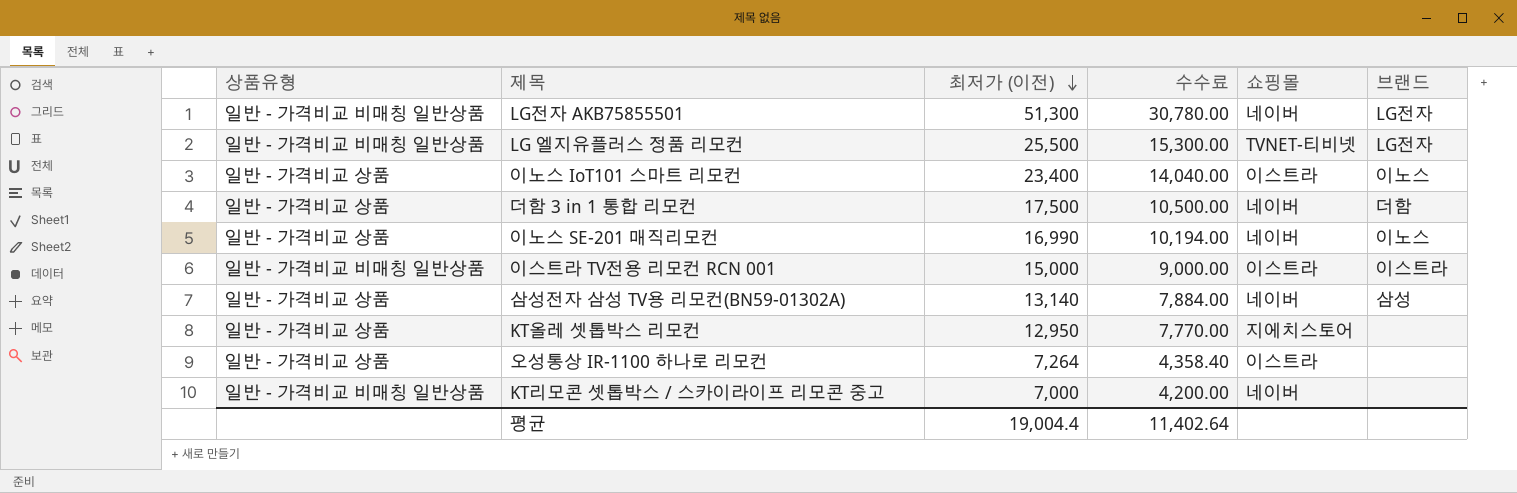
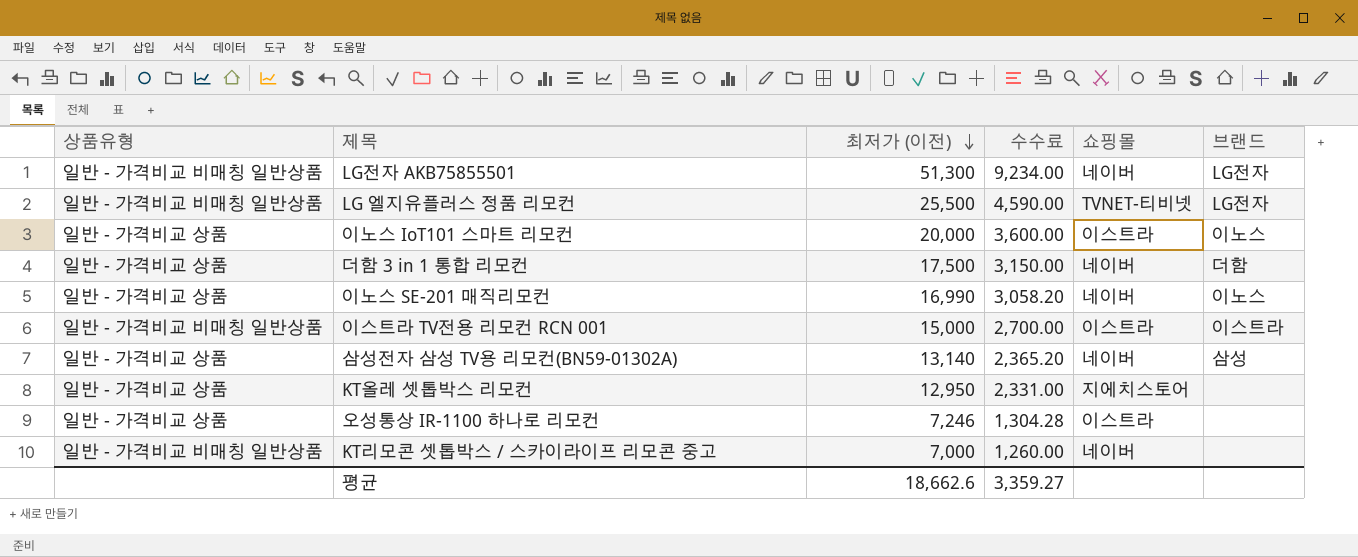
column 수수료 | formula: [최저가 (이전)] * 0.6 -> [최저가 (이전)] * 0.18
이노스 IoT101 스마트 리모컨 | 최저가 (이전): 23,400 -> 20,000
오성통상 IR-1100 하나로 리모컨 | 최저가 (이전): 7,264 -> 7,246
평균 | 최저가 (이전): 19,004.4 -> 18,662.6
평균 | 수수료: 11,402.64 -> 3,359.27

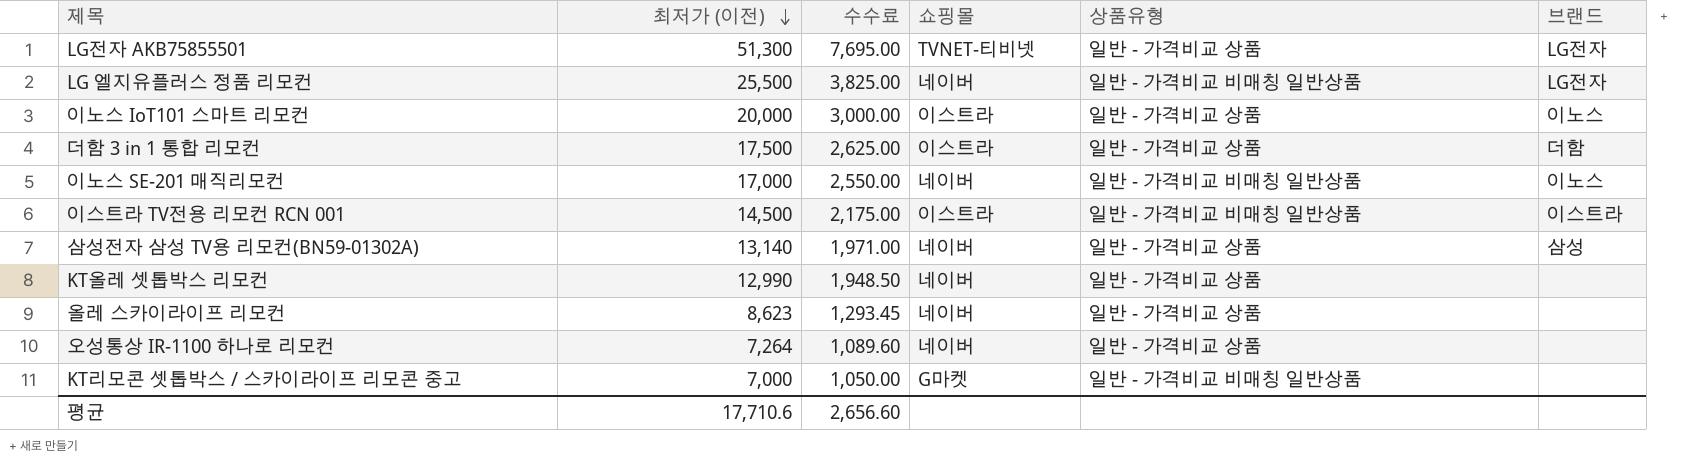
column 수수료 | formula: [최저가 (이전)] * 0.18 -> [최저가 (이전)] * 0.15
column 상품유형 | position: 1 -> 5
LG전자 AKB75855501 | 쇼핑몰: 네이버 -> TVNET-티비넷
LG전자 AKB75855501 | 상품유형: 일반 - 가격비교 비매칭 일반상품 -> 일반 - 가격비교 상품
LG 엘지유플러스 정품 리모컨 | 쇼핑몰: TVNET-티비넷 -> 네이버
더함 3 in 1 통합 리모컨 | 쇼핑몰: 네이버 -> 이스트라
이노스 SE-201 매직리모컨 | 최저가 (이전): 16,990 -> 17,000
이노스 SE-201 매직리모컨 | 상품유형: 일반 - 가격비교 상품 -> 일반 - 가격비교 비매칭 일반상품
이스트라 TV전용 리모컨 RCN 001 | 최저가 (이전): 15,000 -> 14,500
KT올레 셋톱박스 리모컨 | 최저가 (이전): 12,950 -> 12,990
KT올레 셋톱박스 리모컨 | 쇼핑몰: 지에치스토어 -> 네이버
row 올레 스카이라이프 리모컨: none -> 8,623 | 1,293.45 | 네이버 | 일반 - 가격비교 상품 | none
오성통상 IR-1100 하나로 리모컨 | 최저가 (이전): 7,246 -> 7,264
오성통상 IR-1100 하나로 리모컨 | 쇼핑몰: 이스트라 -> 네이버
KT리모콘 셋톱박스 / 스카이라이프 리모콘 중고 | 쇼핑몰: 네이버 -> G마켓
평균 | 최저가 (이전): 18,662.6 -> 17,710.6
평균 | 수수료: 3,359.27 -> 2,656.60

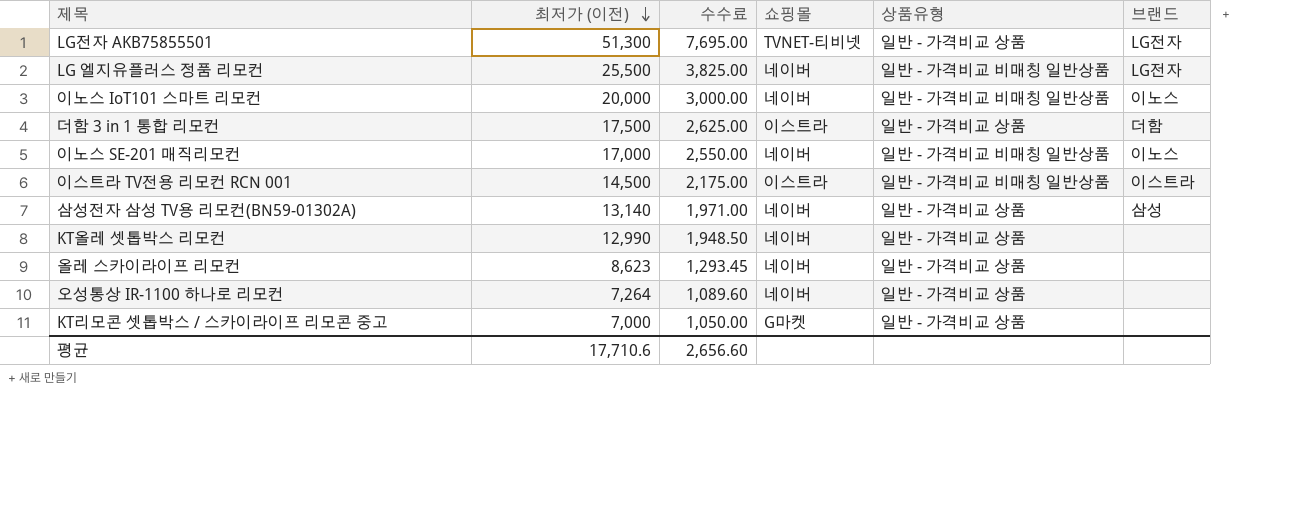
이노스 IoT101 스마트 리모컨 | 쇼핑몰: 이스트라 -> 네이버
이노스 IoT101 스마트 리모컨 | 상품유형: 일반 - 가격비교 상품 -> 일반 - 가격비교 비매칭 일반상품
KT리모콘 셋톱박스 / 스카이라이프 리모콘 중고 | 상품유형: 일반 - 가격비교 비매칭 일반상품 -> 일반 - 가격비교 상품

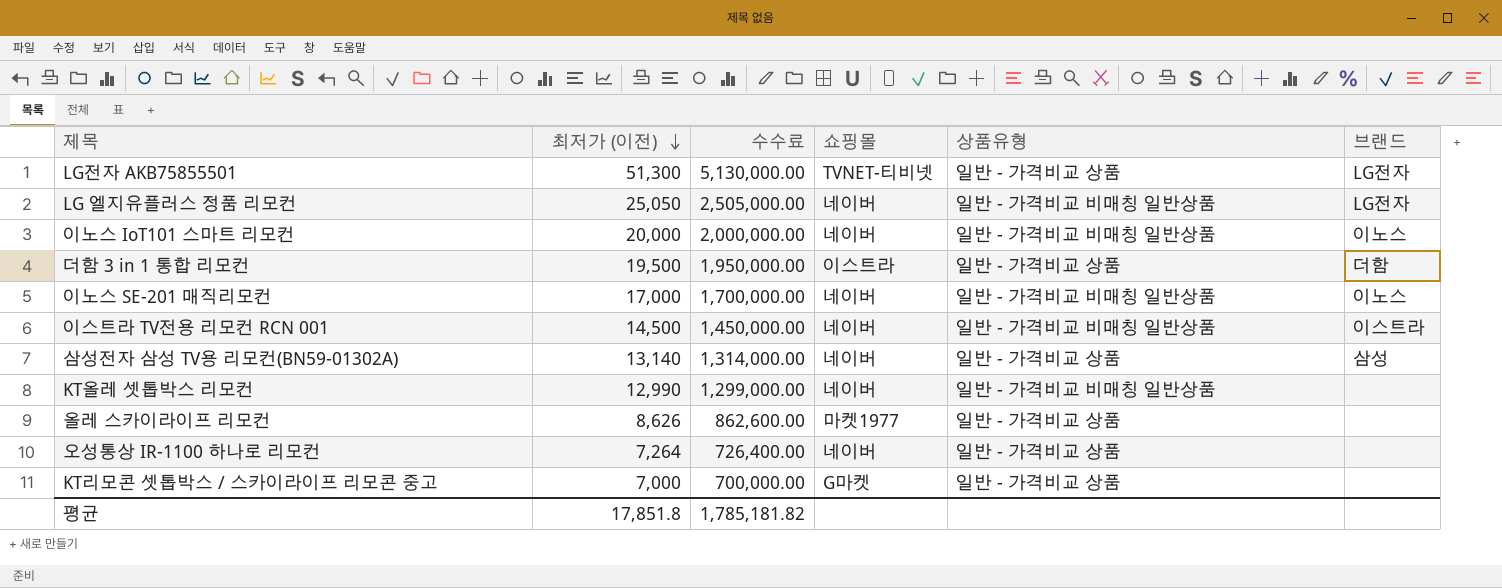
column 수수료 | formula: [최저가 (이전)] * 0.15 -> [최저가 (이전)] * 100
LG 엘지유플러스 정품 리모컨 | 최저가 (이전): 25,500 -> 25,050
더함 3 in 1 통합 리모컨 | 최저가 (이전): 17,500 -> 19,500
이스트라 TV전용 리모컨 RCN 001 | 쇼핑몰: 이스트라 -> 네이버
KT올레 셋톱박스 리모컨 | 상품유형: 일반 - 가격비교 상품 -> 일반 - 가격비교 비매칭 일반상품
올레 스카이라이프 리모컨 | 최저가 (이전): 8,623 -> 8,626
올레 스카이라이프 리모컨 | 쇼핑몰: 네이버 -> 마켓1977
평균 | 최저가 (이전): 17,710.6 -> 17,851.8
평균 | 수수료: 2,656.60 -> 1,785,181.82

